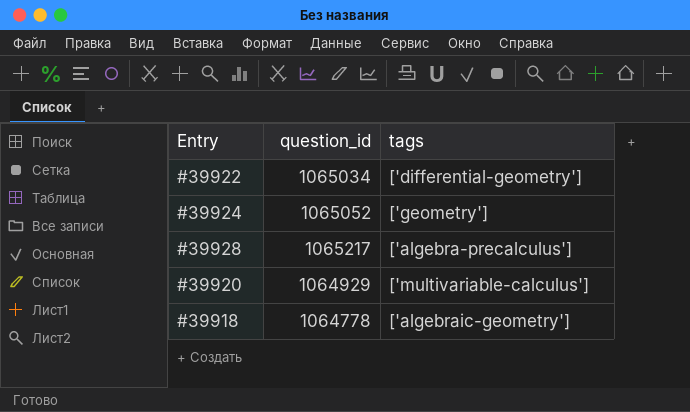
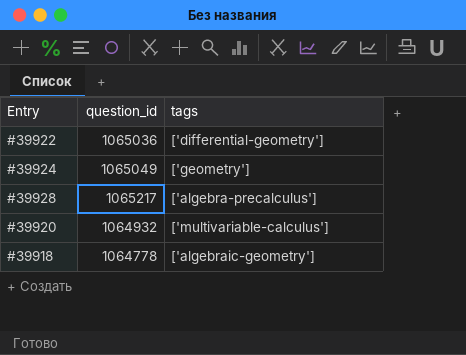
#39922 | question_id: 1065034 -> 1065036
#39924 | question_id: 1065052 -> 1065049
#39920 | question_id: 1064929 -> 1064932

